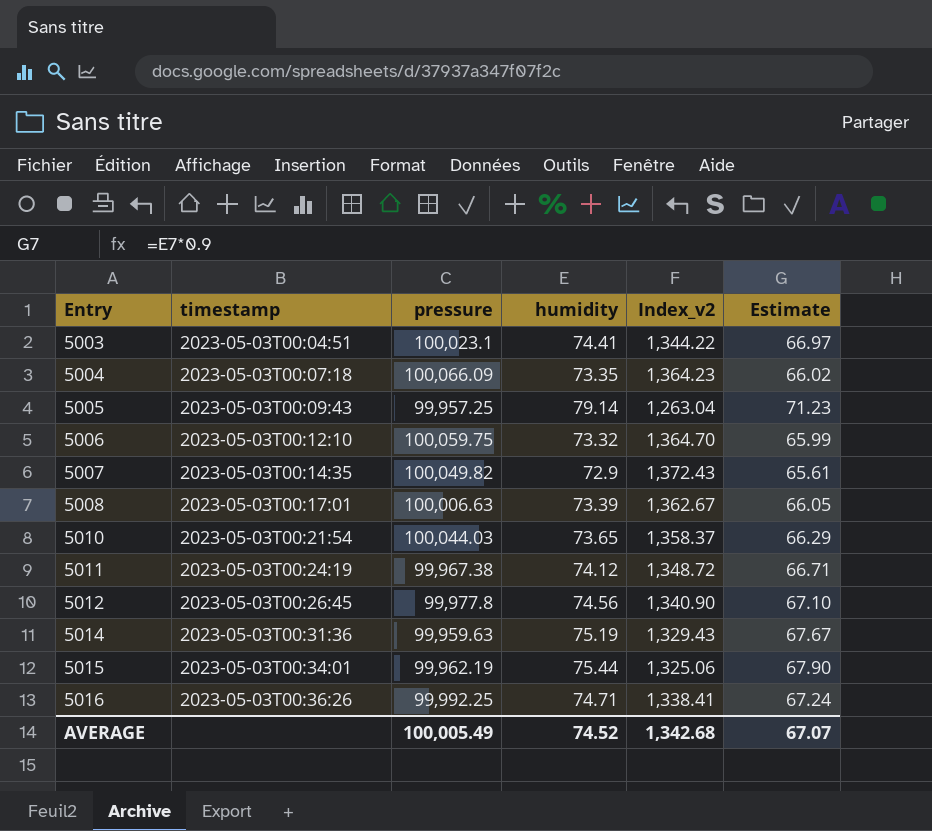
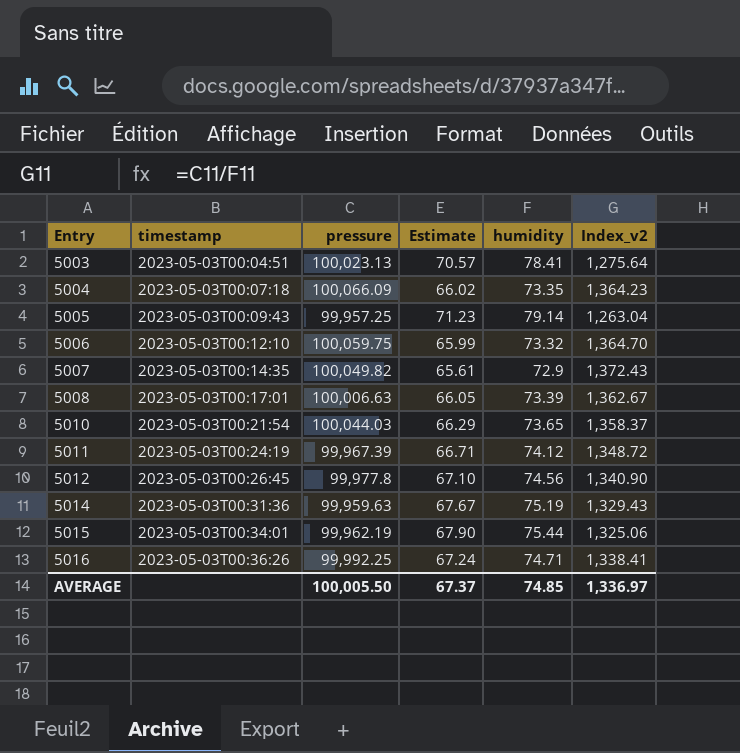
column Estimate | position: 6 -> 4
5003 | pressure: 100,023.1 -> 100,023.13
5003 | Estimate: 66.97 -> 70.57
5003 | humidity: 74.41 -> 78.41
5003 | Index_v2: 1,344.22 -> 1,275.64
5011 | pressure: 99,967.38 -> 99,967.39
AVERAGE | pressure: 100,005.49 -> 100,005.50
AVERAGE | Estimate: 67.07 -> 67.37
AVERAGE | humidity: 74.52 -> 74.85
AVERAGE | Index_v2: 1,342.68 -> 1,336.97

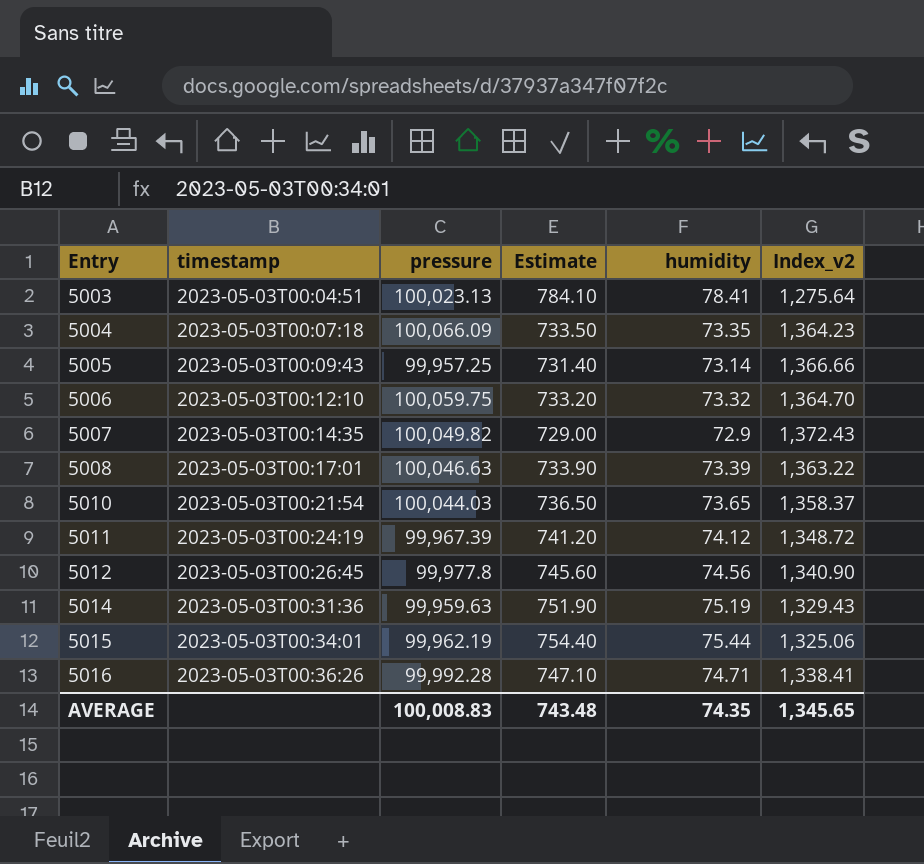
column Estimate | formula: [humidity] * 0.9 -> [humidity] * 10
5005 | humidity: 79.14 -> 73.14
5005 | Index_v2: 1,263.04 -> 1,366.66
5008 | pressure: 100,006.63 -> 100,046.63
5008 | Index_v2: 1,362.67 -> 1,363.22
5016 | pressure: 99,992.25 -> 99,992.28
AVERAGE | pressure: 100,005.50 -> 100,008.83
AVERAGE | Estimate: 67.37 -> 743.48
AVERAGE | humidity: 74.85 -> 74.35
AVERAGE | Index_v2: 1,336.97 -> 1,345.65

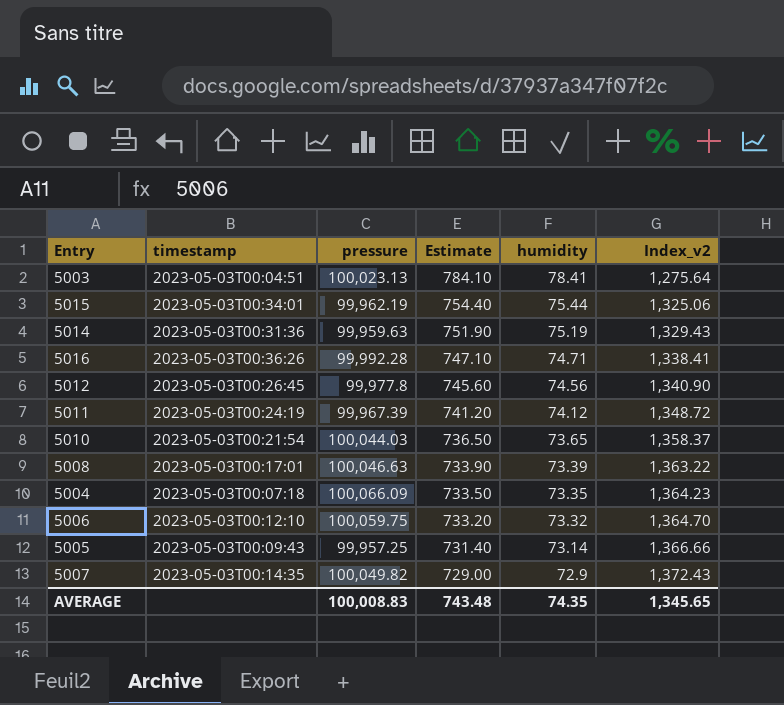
row order: Entry ascending -> Estimate descending

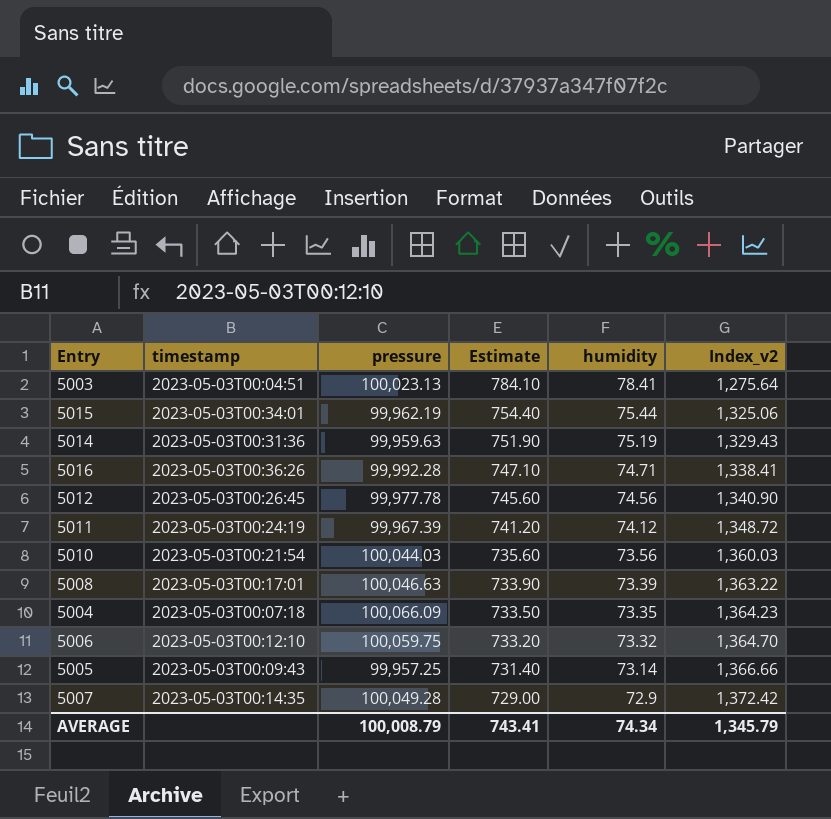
5012 | pressure: 99,977.8 -> 99,977.78
5010 | Estimate: 736.50 -> 735.60
5010 | humidity: 73.65 -> 73.56
5010 | Index_v2: 1,358.37 -> 1,360.03
5007 | pressure: 100,049.82 -> 100,049.28
5007 | Index_v2: 1,372.43 -> 1,372.42
AVERAGE | pressure: 100,008.83 -> 100,008.79
AVERAGE | Estimate: 743.48 -> 743.41
AVERAGE | humidity: 74.35 -> 74.34
AVERAGE | Index_v2: 1,345.65 -> 1,345.79

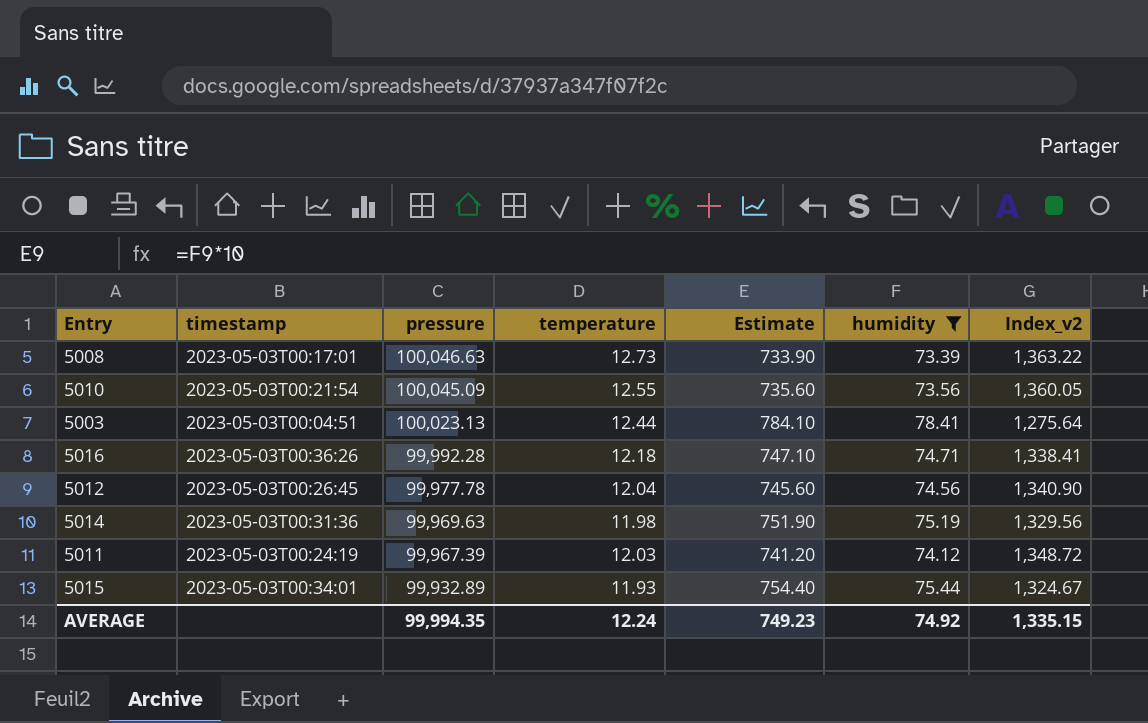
filter: none -> humidity >= 73.39
row order: Estimate descending -> pressure descending
column temperature | position: none -> 4
5010 | pressure: 100,044.03 -> 100,045.09
5010 | Index_v2: 1,360.03 -> 1,360.05
5014 | pressure: 99,959.63 -> 99,969.63
5014 | Index_v2: 1,329.43 -> 1,329.56
5015 | pressure: 99,962.19 -> 99,932.89
5015 | Index_v2: 1,325.06 -> 1,324.67
AVERAGE | pressure: 100,008.79 -> 99,994.35
AVERAGE | Estimate: 743.41 -> 749.23
AVERAGE | humidity: 74.34 -> 74.92
AVERAGE | Index_v2: 1,345.79 -> 1,335.15

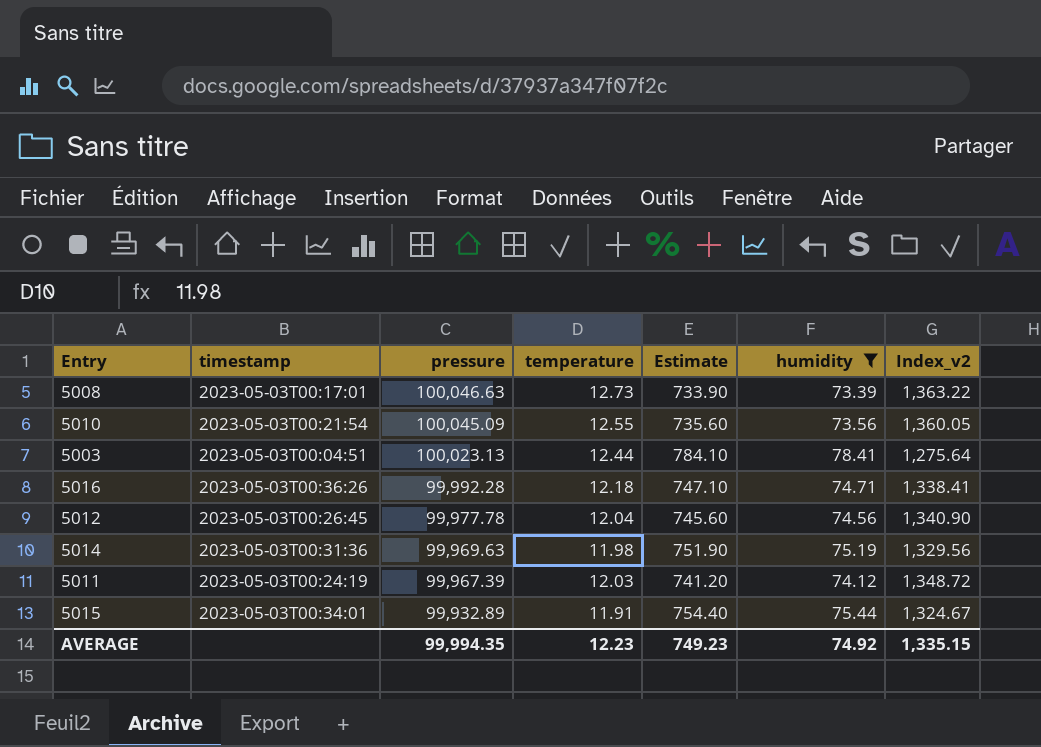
5015 | temperature: 11.93 -> 11.91
AVERAGE | temperature: 12.24 -> 12.23

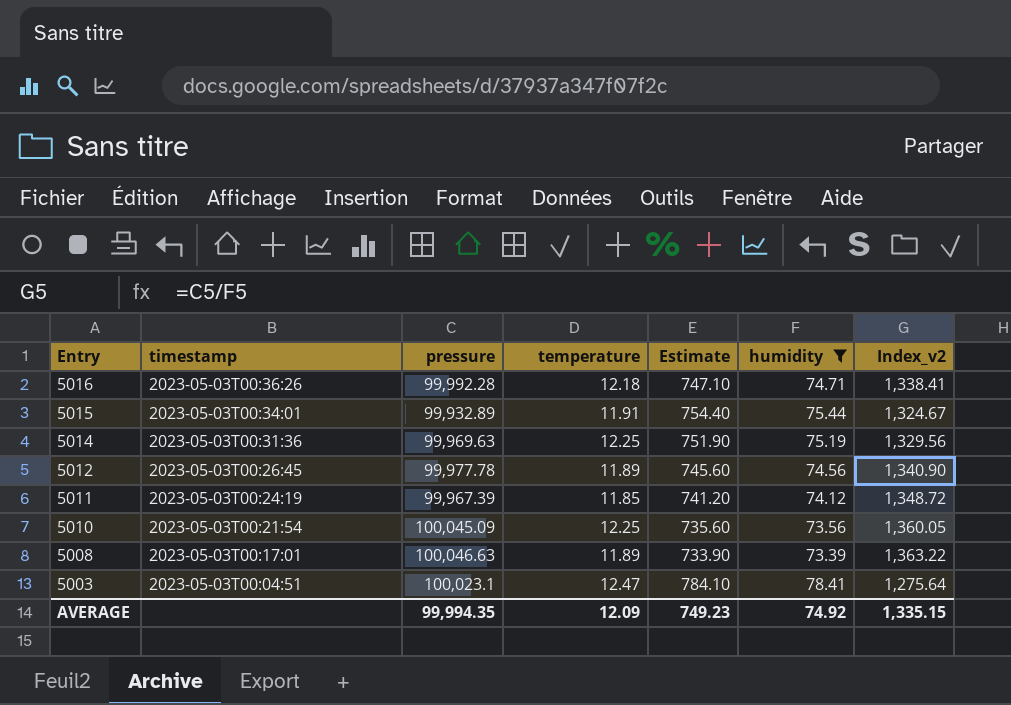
row order: pressure descending -> Entry descending
5014 | temperature: 11.98 -> 12.25
5012 | temperature: 12.04 -> 11.89
5011 | temperature: 12.03 -> 11.85
5010 | temperature: 12.55 -> 12.25
5008 | temperature: 12.73 -> 11.89
5003 | pressure: 100,023.13 -> 100,023.1
5003 | temperature: 12.44 -> 12.47
AVERAGE | temperature: 12.23 -> 12.09

